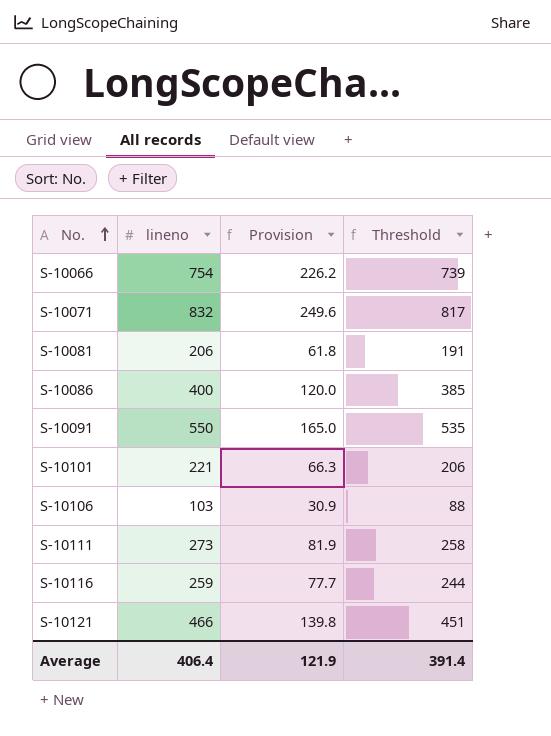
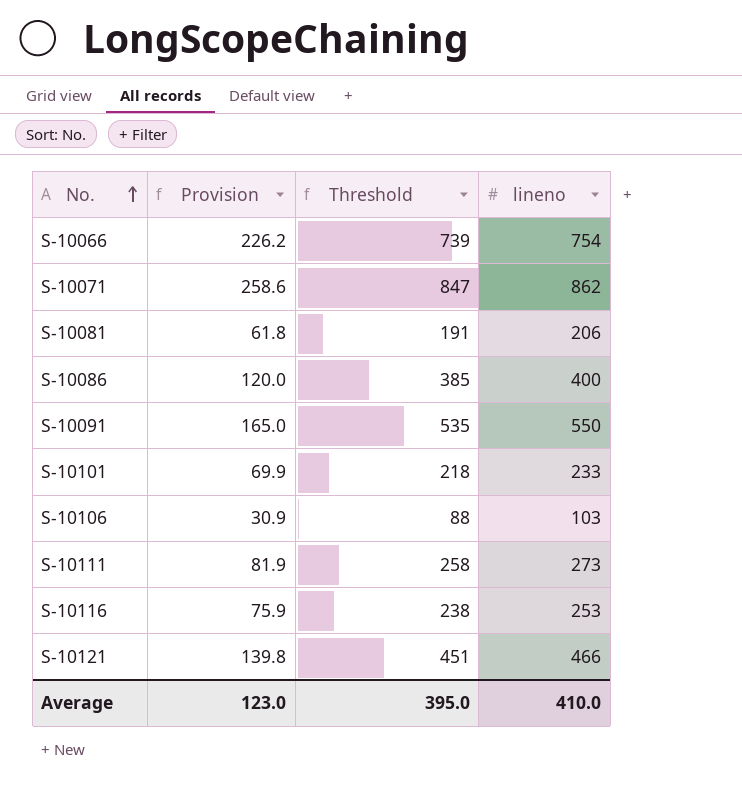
column lineno | position: 2 -> 4
S-10071 | Provision: 249.6 -> 258.6
S-10071 | Threshold: 817 -> 847
S-10071 | lineno: 832 -> 862
S-10101 | Provision: 66.3 -> 69.9
S-10101 | Threshold: 206 -> 218
S-10101 | lineno: 221 -> 233
S-10116 | Provision: 77.7 -> 75.9
S-10116 | Threshold: 244 -> 238
S-10116 | lineno: 259 -> 253
Average | Provision: 121.9 -> 123.0
Average | Threshold: 391.4 -> 395.0
Average | lineno: 406.4 -> 410.0

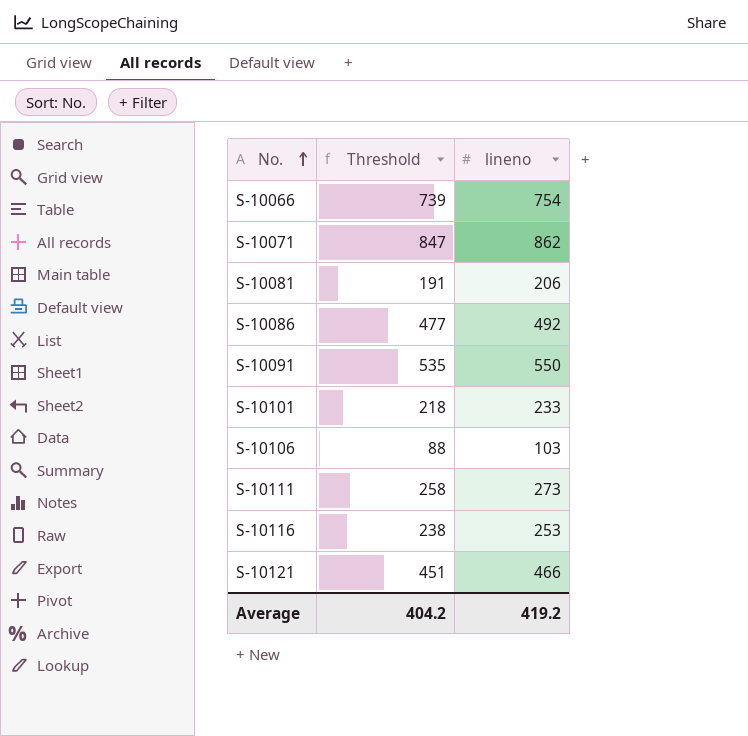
column Provision | formula: [lineno] * 0.3 -> none
S-10086 | Threshold: 385 -> 477
S-10086 | lineno: 400 -> 492
Average | Threshold: 395.0 -> 404.2
Average | lineno: 410.0 -> 419.2

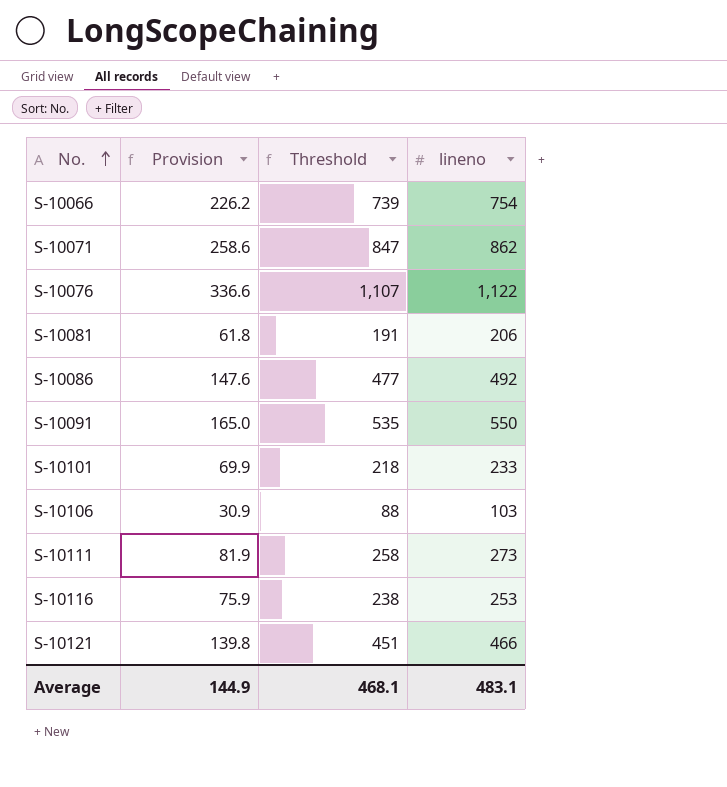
column Provision | formula: none -> [lineno] * 0.3
row S-10076: none -> 336.6 | 1,107 | 1,122
Average | Threshold: 404.2 -> 468.1
Average | lineno: 419.2 -> 483.1

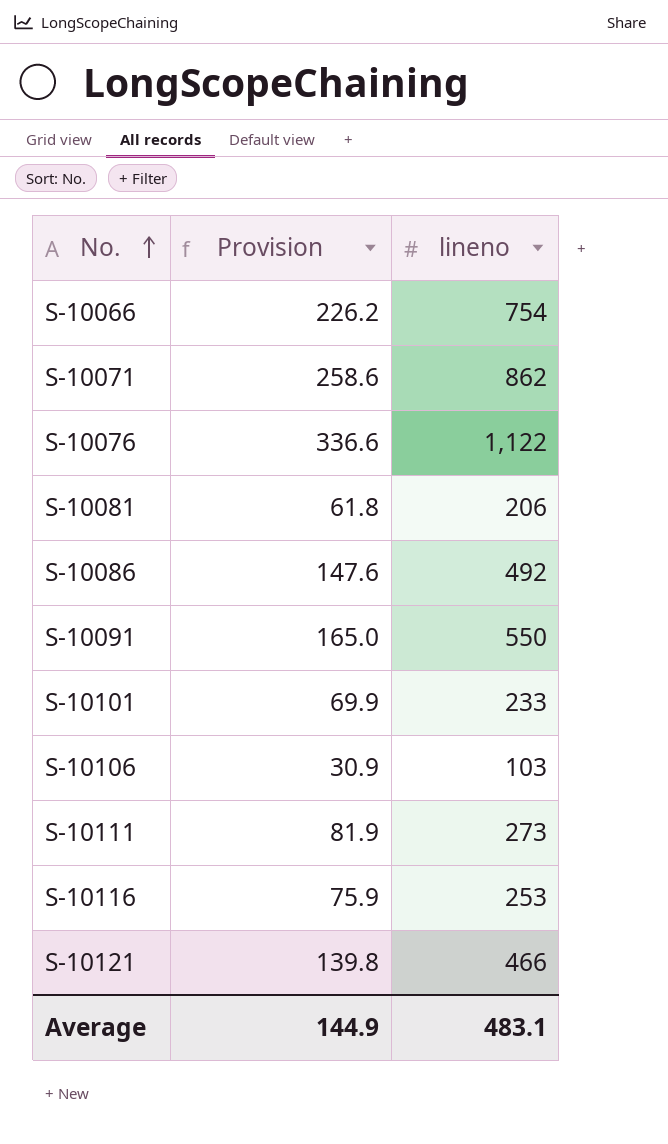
column Threshold | formula: [lineno] - 15 -> none

